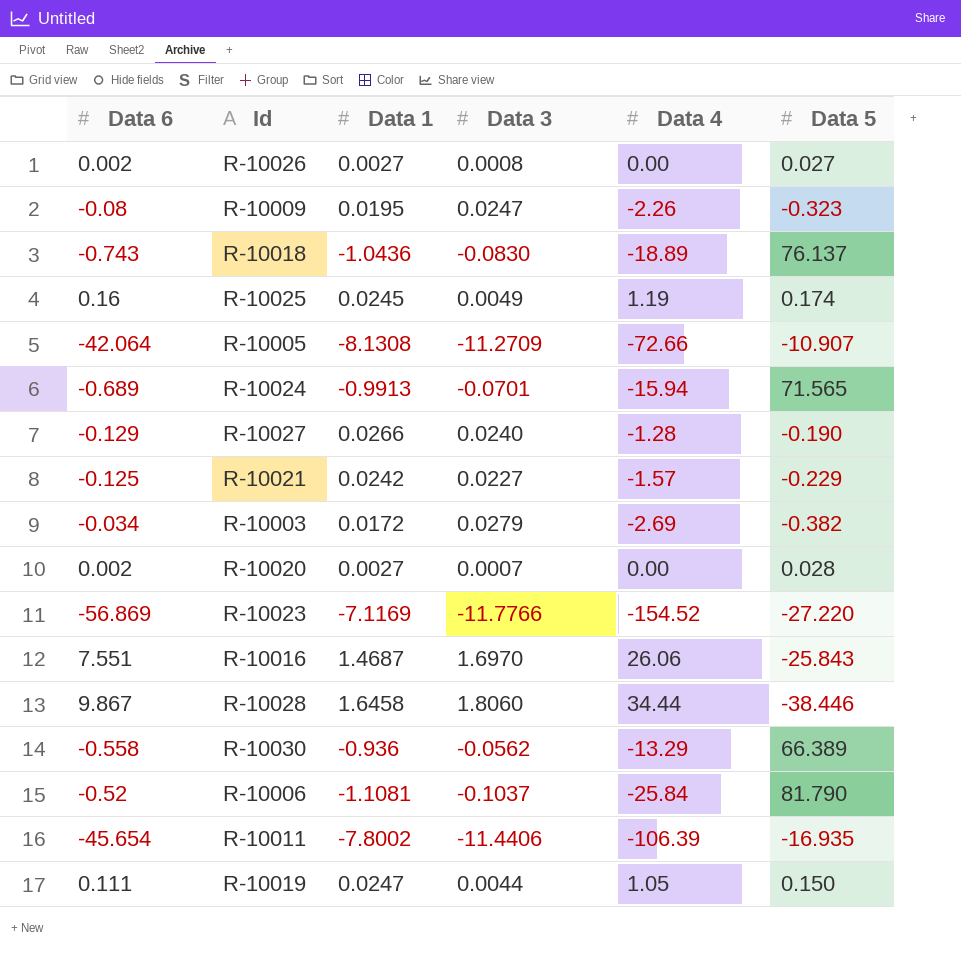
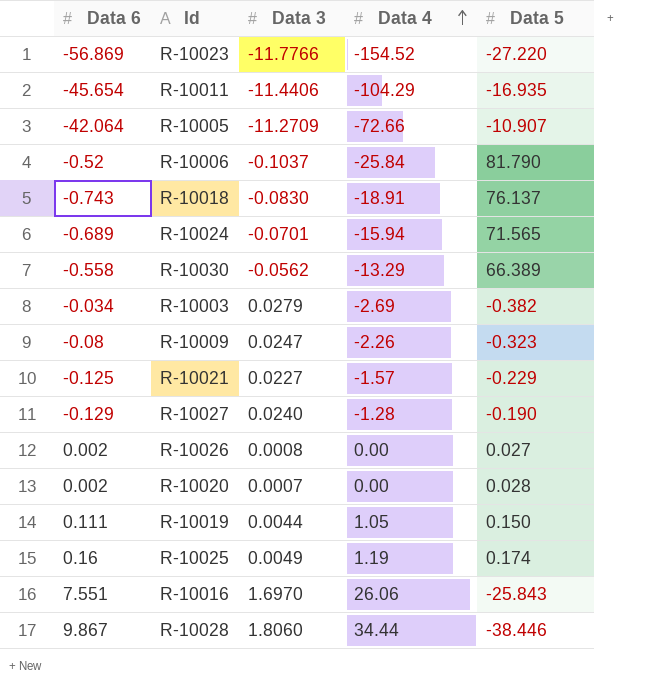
row order: none -> Data 4 ascending
column Data 1 | position: 3 -> none
R-10011 | Data 4: -106.39 -> -104.29
R-10018 | Data 4: -18.89 -> -18.91

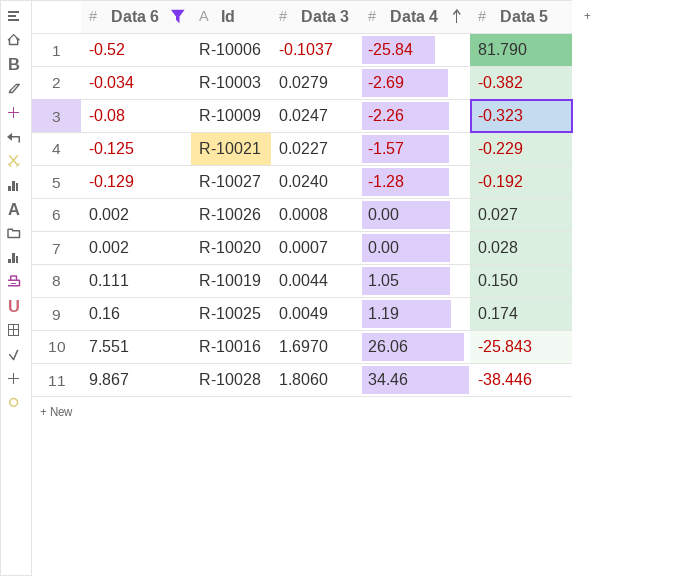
filter: none -> Data 6 >= -0.52
R-10027 | Data 5: -0.190 -> -0.192
R-10028 | Data 4: 34.44 -> 34.46

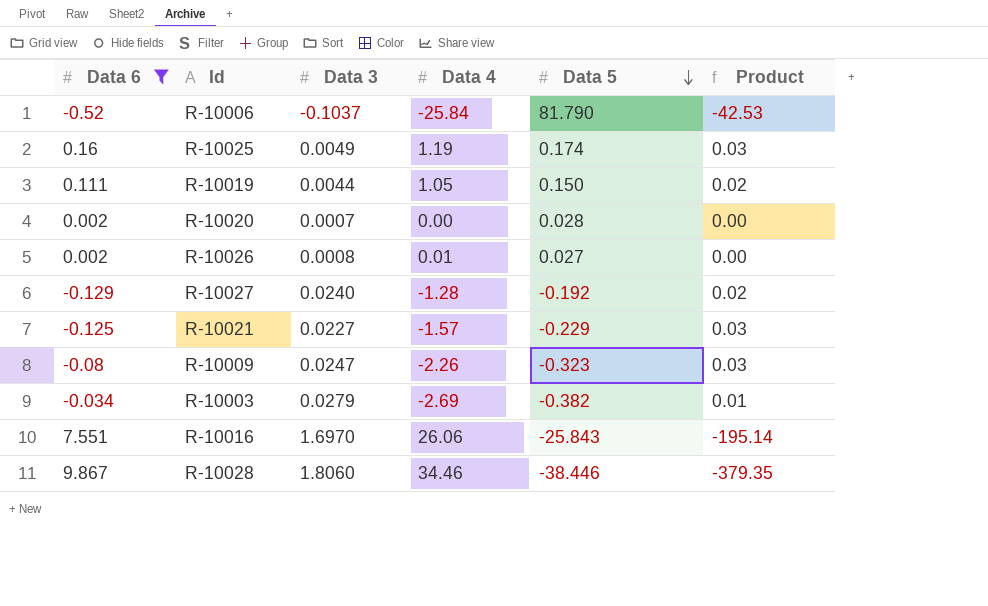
row order: Data 4 ascending -> Data 5 descending
column Product | formula: none -> [Data 6] * [Data 5]
R-10026 | Data 4: 0.00 -> 0.01

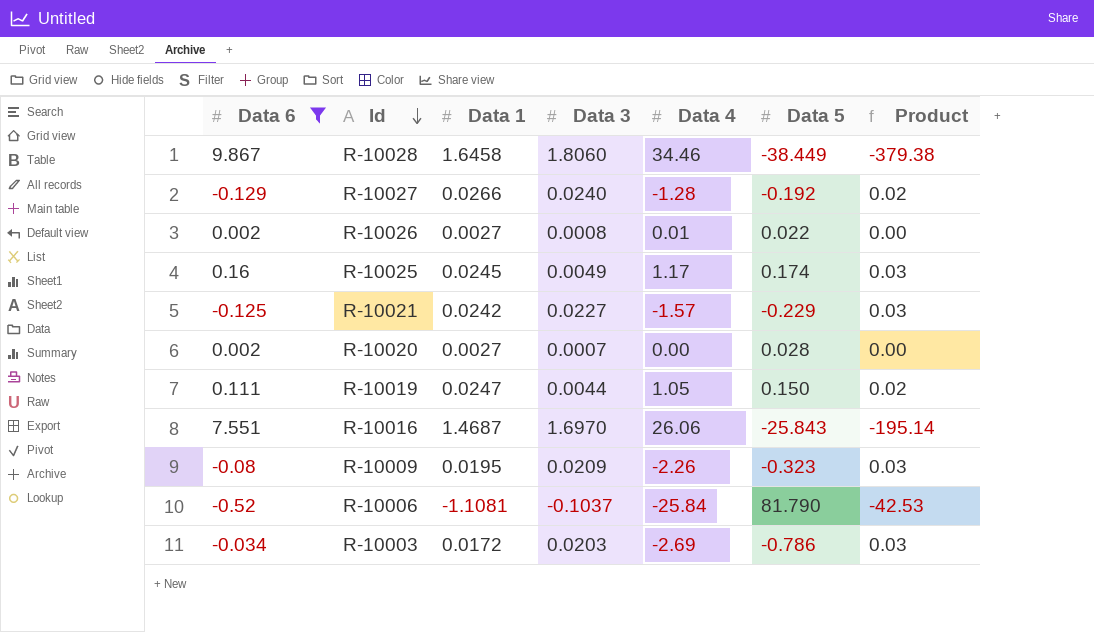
row order: Data 5 descending -> Id descending
column Data 1 | position: none -> 3
R-10028 | Data 5: -38.446 -> -38.449
R-10028 | Product: -379.35 -> -379.38
R-10026 | Data 5: 0.027 -> 0.022
R-10025 | Data 4: 1.19 -> 1.17
R-10009 | Data 3: 0.0247 -> 0.0209
R-10003 | Data 3: 0.0279 -> 0.0203
R-10003 | Data 5: -0.382 -> -0.786
R-10003 | Product: 0.01 -> 0.03

